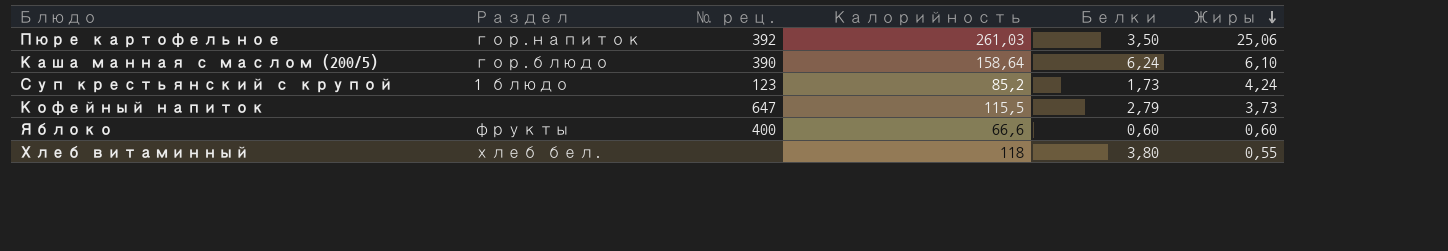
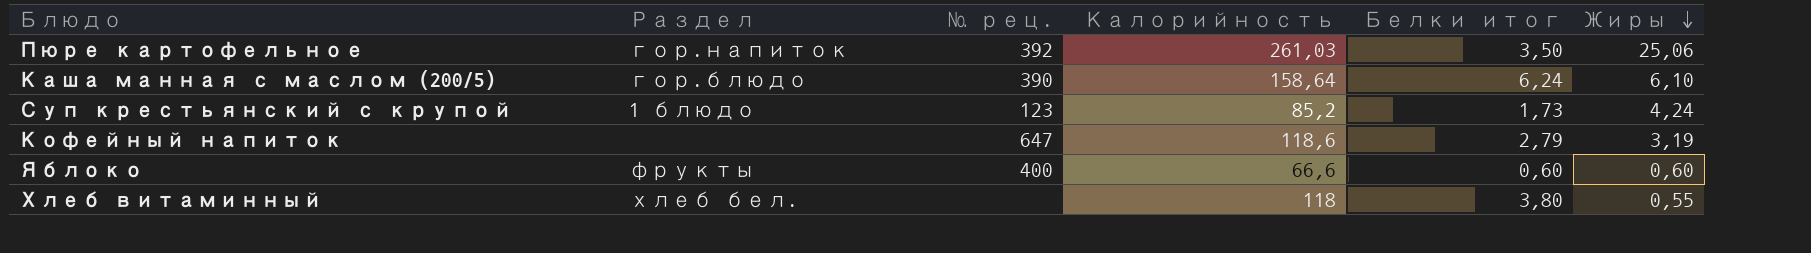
column name: Белки -> Белки итог
Кофейный напиток | Калорийность: 115,5 -> 118,6
Кофейный напиток | Жиры: 3,73 -> 3,19

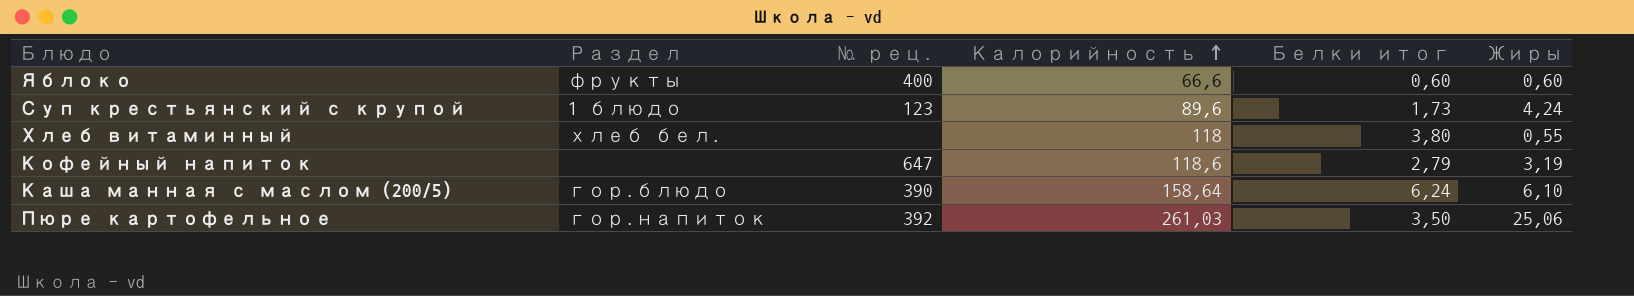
row order: Жиры descending -> Калорийность ascending
Суп крестьянский с крупой | Калорийность: 85,2 -> 89,6

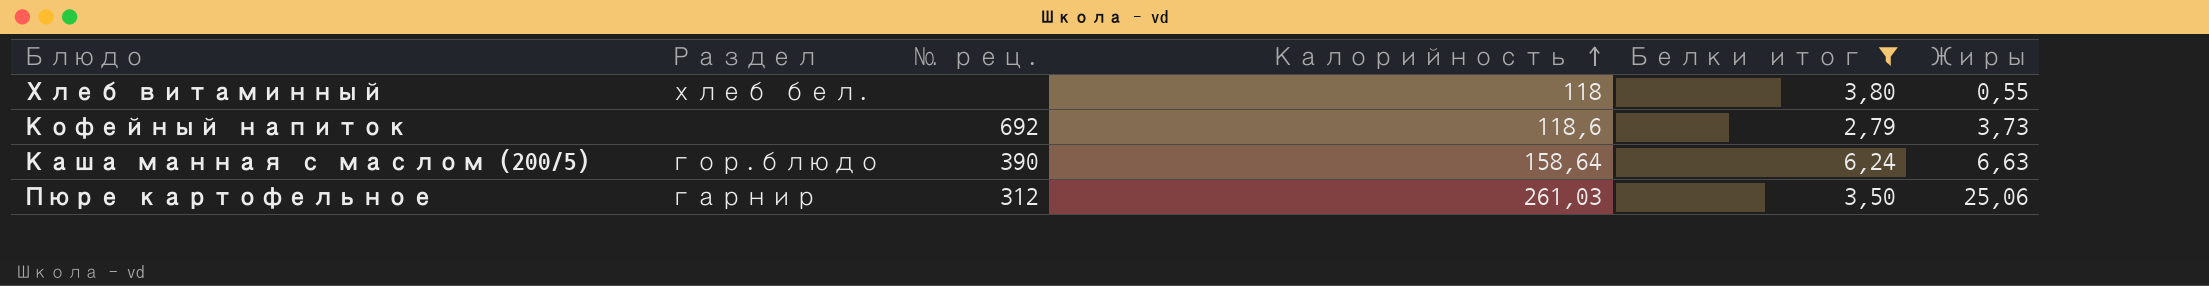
filter: none -> Белки итог >= 2,79
Кофейный напиток | № рец.: 647 -> 692
Кофейный напиток | Жиры: 3,19 -> 3,73
Каша манная с маслом (200/5) | Жиры: 6,10 -> 6,63
Пюре картофельное | Раздел: гор.напиток -> гарнир
Пюре картофельное | № рец.: 392 -> 312

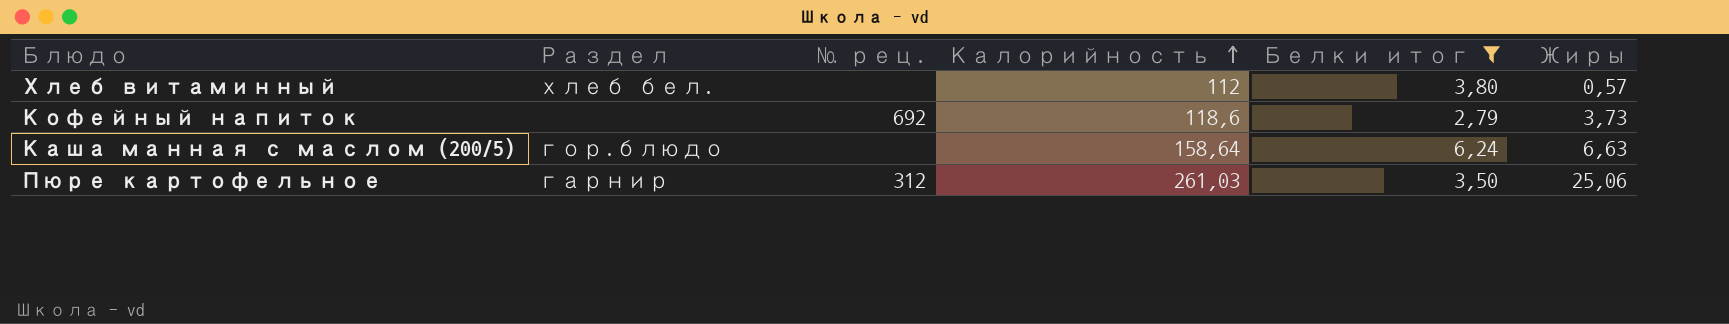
Хлеб витаминный | Калорийность: 118 -> 112
Хлеб витаминный | Жиры: 0,55 -> 0,57
Каша манная с маслом (200/5) | № рец.: 390 -> none

